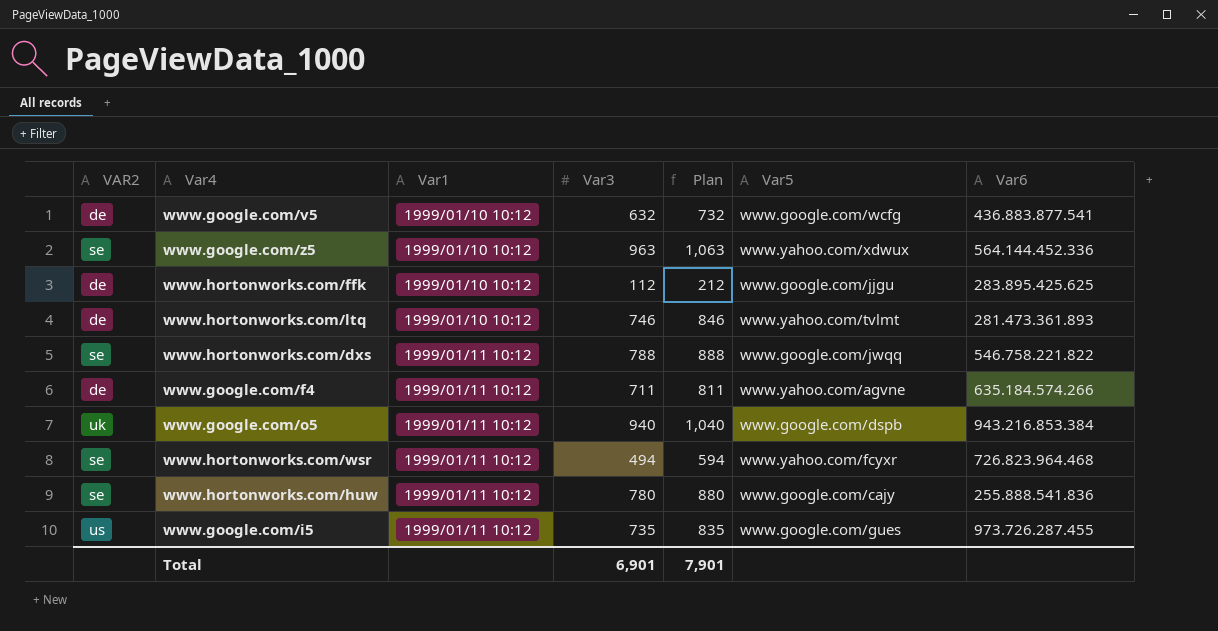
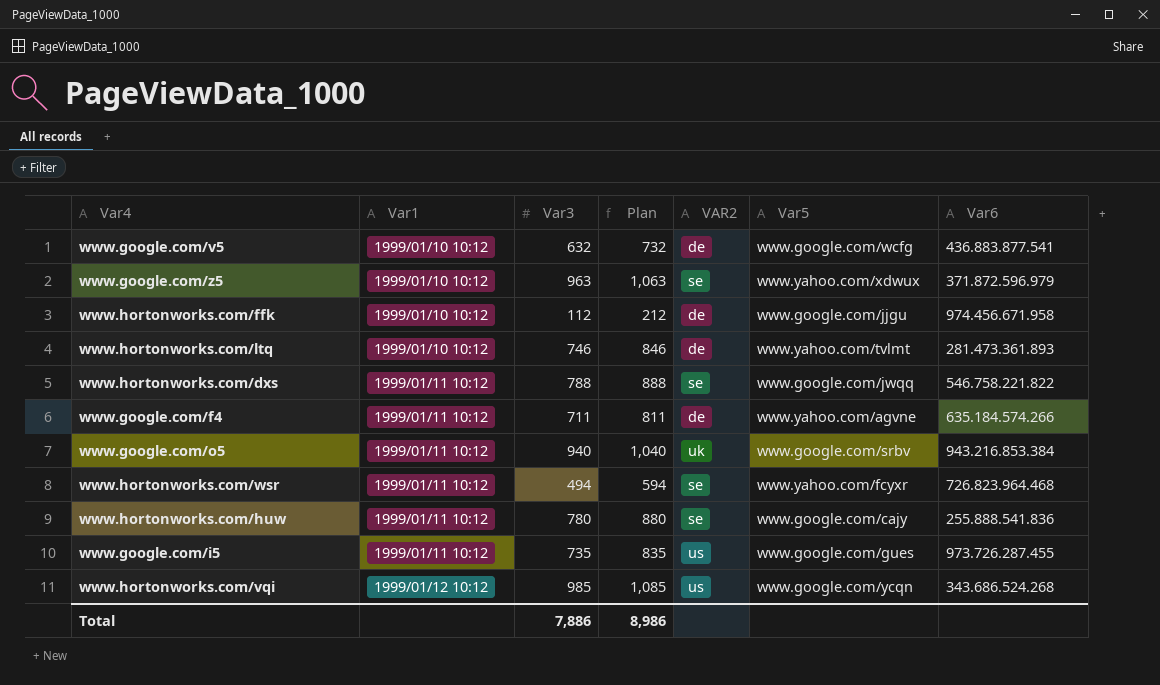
column VAR2 | position: 1 -> 5
www.google.com/z5 | Var6: 564.144.452.336 -> 371.872.596.979
www.hortonworks.com/ffk | Var6: 283.895.425.625 -> 974.456.671.958
www.google.com/o5 | Var5: www.google.com/dspb -> www.google.com/srbv
row www.hortonworks.com/vqi: none -> 1999/01/12 10:12 | 985 | 1,085 | us | www.google.com/ycqn | 343.686.524.268
Total | Var3: 6,901 -> 7,886
Total | Plan: 7,901 -> 8,986

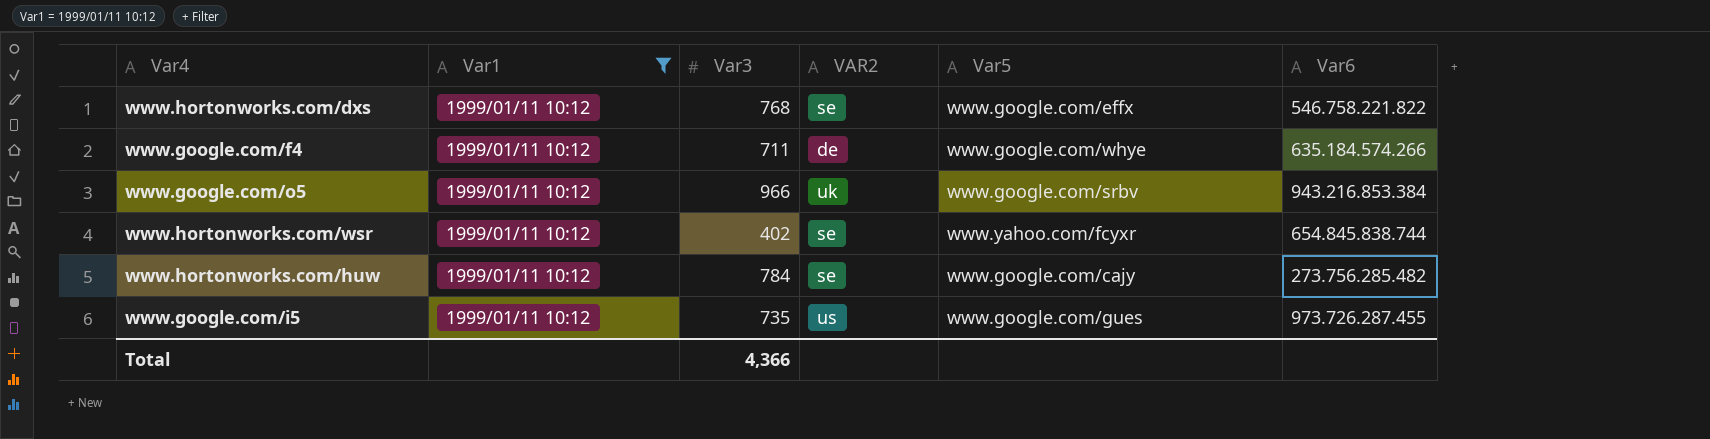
filter: none -> Var1 = 1999/01/11 10:12
column Plan | formula: [Var3] + 100 -> none
www.hortonworks.com/dxs | Var3: 788 -> 768
www.hortonworks.com/dxs | Var5: www.google.com/jwqq -> www.google.com/effx
www.google.com/f4 | Var5: www.yahoo.com/agvne -> www.google.com/whye
www.google.com/o5 | Var3: 940 -> 966
www.hortonworks.com/wsr | Var3: 494 -> 402
www.hortonworks.com/wsr | Var6: 726.823.964.468 -> 654.845.838.744
www.hortonworks.com/huw | Var3: 780 -> 784
www.hortonworks.com/huw | Var6: 255.888.541.836 -> 273.756.285.482
Total | Var3: 7,886 -> 4,366

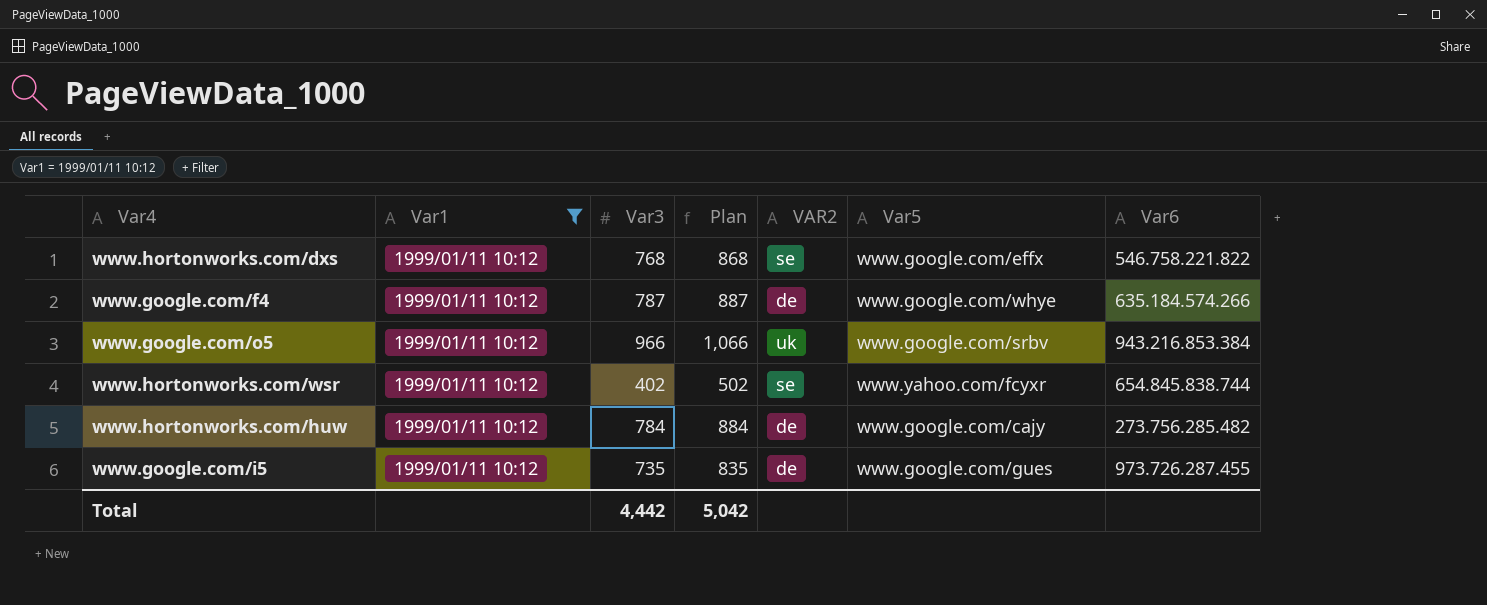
column Plan | formula: none -> [Var3] + 100
www.google.com/f4 | Var3: 711 -> 787
www.hortonworks.com/huw | VAR2: se -> de
www.google.com/i5 | VAR2: us -> de
Total | Var3: 4,366 -> 4,442

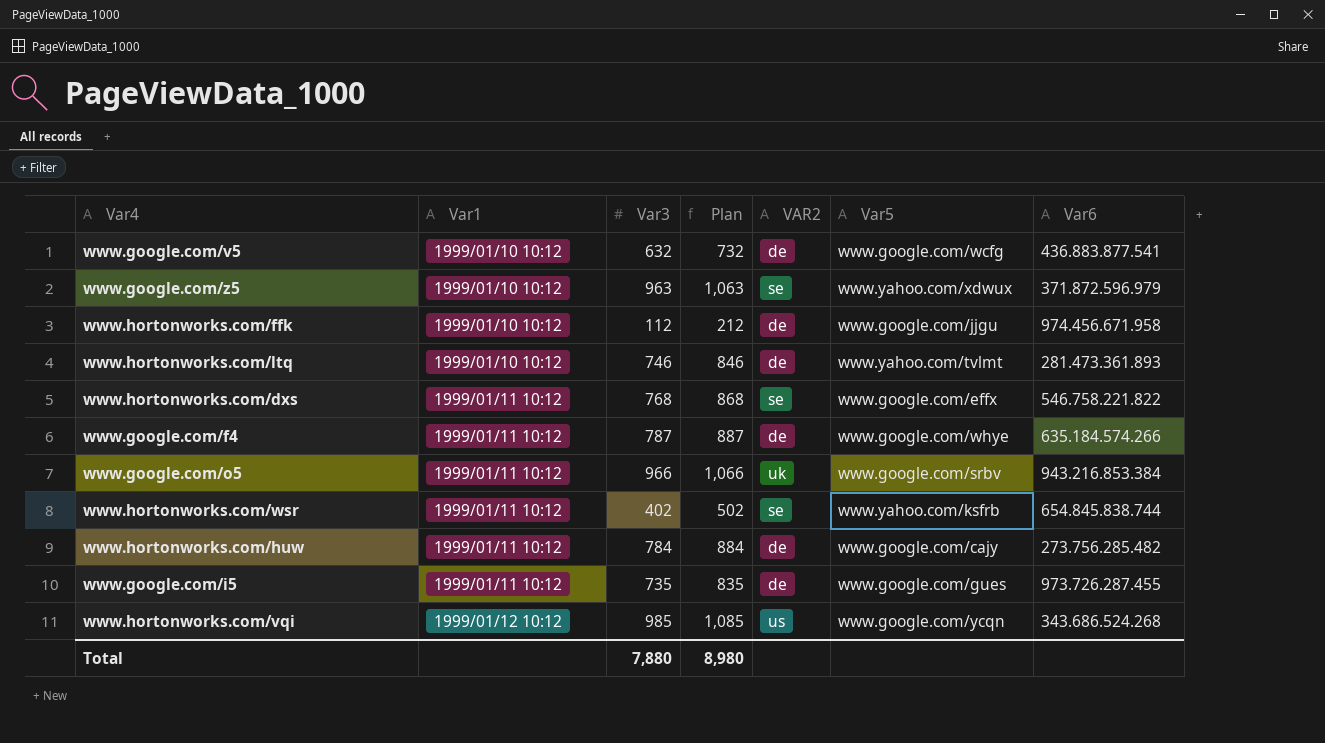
filter: Var1 = 1999/01/11 10:12 -> none
www.hortonworks.com/wsr | Var5: www.yahoo.com/fcyxr -> www.yahoo.com/ksfrb
Total | Var3: 4,442 -> 7,880
Total | Plan: 5,042 -> 8,980

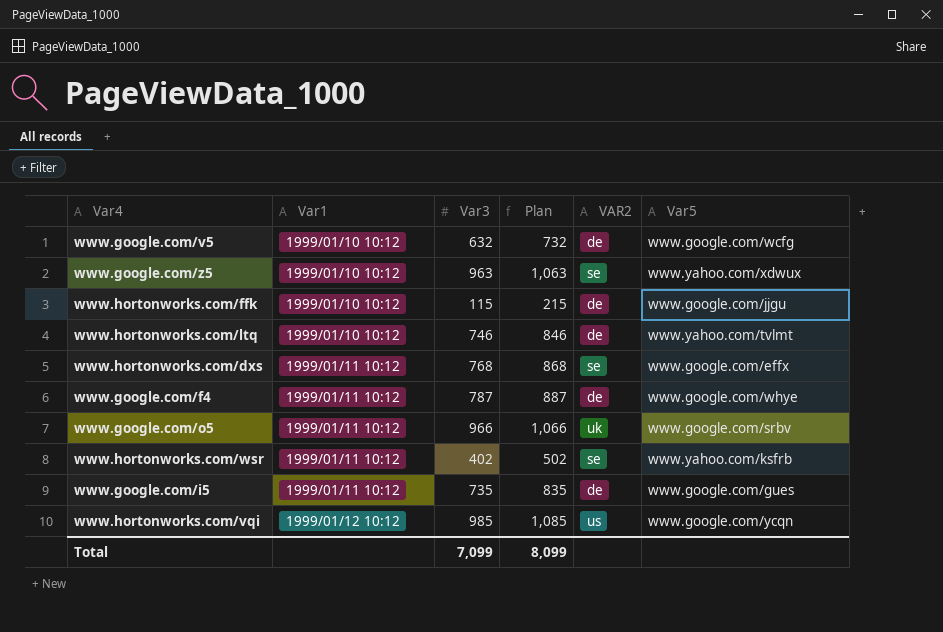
column Var6 | position: 7 -> none
row www.hortonworks.com/huw: 1999/01/11 10:12 | 784 | 884 | de | www.google.com/cajy | 273.756.285.482 -> none
www.hortonworks.com/ffk | Var3: 112 -> 115
www.hortonworks.com/ffk | Plan: 212 -> 215
Total | Var3: 7,880 -> 7,099
Total | Plan: 8,980 -> 8,099

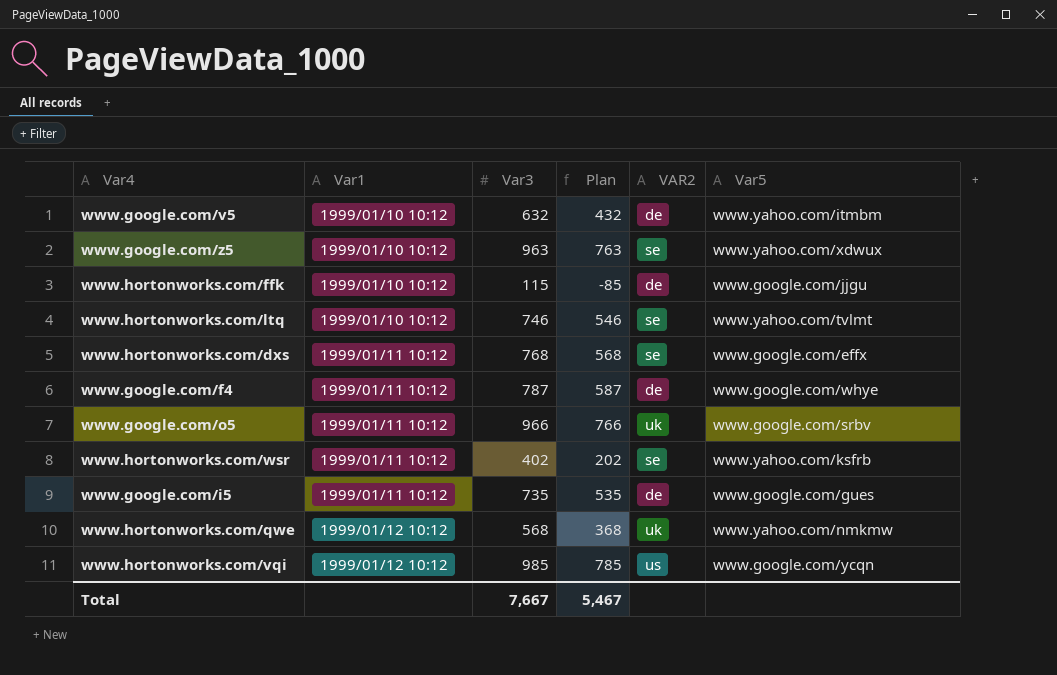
column Plan | formula: [Var3] + 100 -> [Var3] - 200
www.google.com/v5 | Var5: www.google.com/wcfg -> www.yahoo.com/itmbm
www.hortonworks.com/ltq | VAR2: de -> se
row www.hortonworks.com/qwe: none -> 1999/01/12 10:12 | 568 | 368 | uk | www.yahoo.com/nmkmw
Total | Var3: 7,099 -> 7,667
Total | Plan: 8,099 -> 5,467

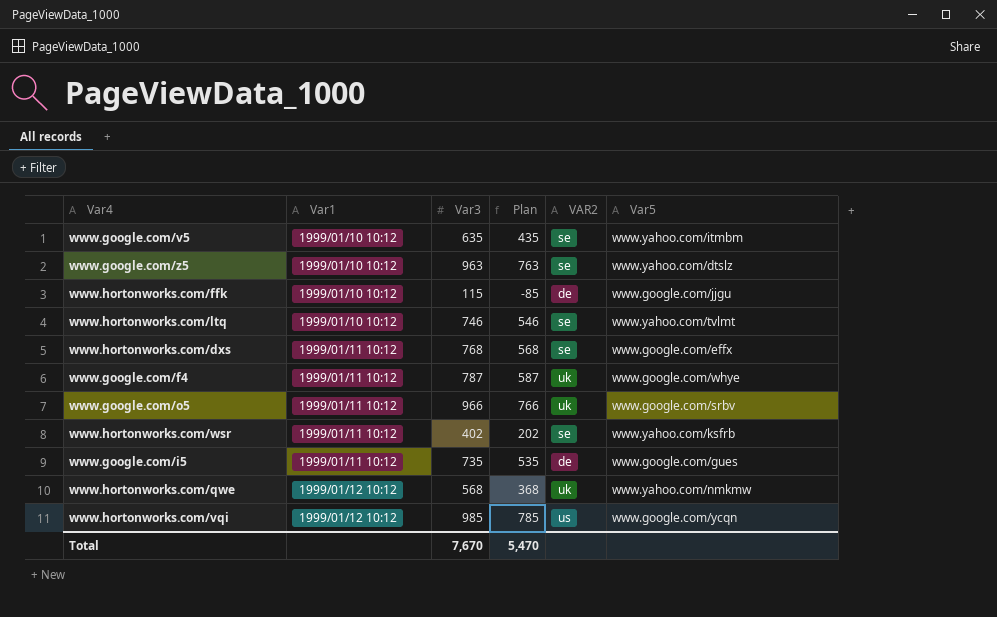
www.google.com/v5 | Var3: 632 -> 635
www.google.com/v5 | Plan: 432 -> 435
www.google.com/v5 | VAR2: de -> se
www.google.com/z5 | Var5: www.yahoo.com/xdwux -> www.yahoo.com/dtslz
www.google.com/f4 | VAR2: de -> uk
Total | Var3: 7,667 -> 7,670
Total | Plan: 5,467 -> 5,470

